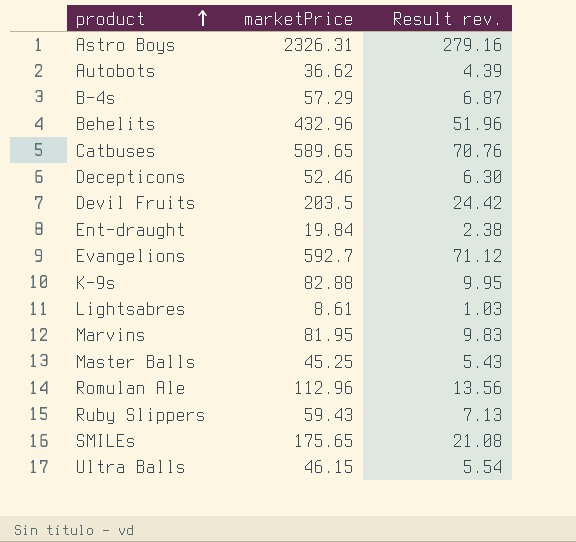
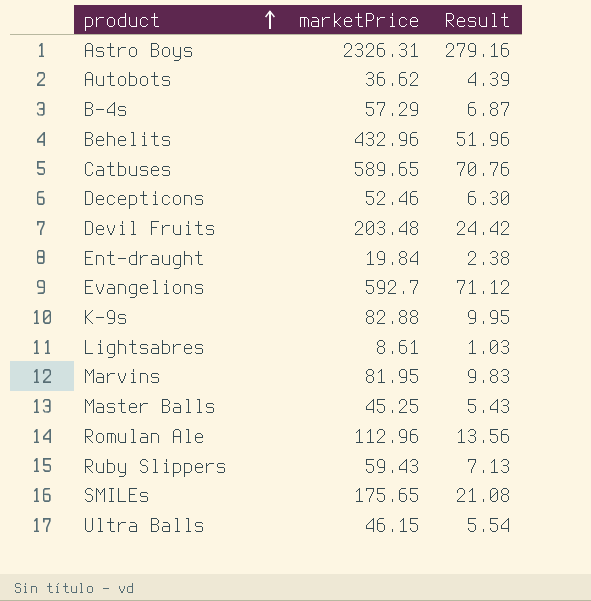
column name: Result rev. -> Result
Devil Fruits | marketPrice: 203.5 -> 203.48

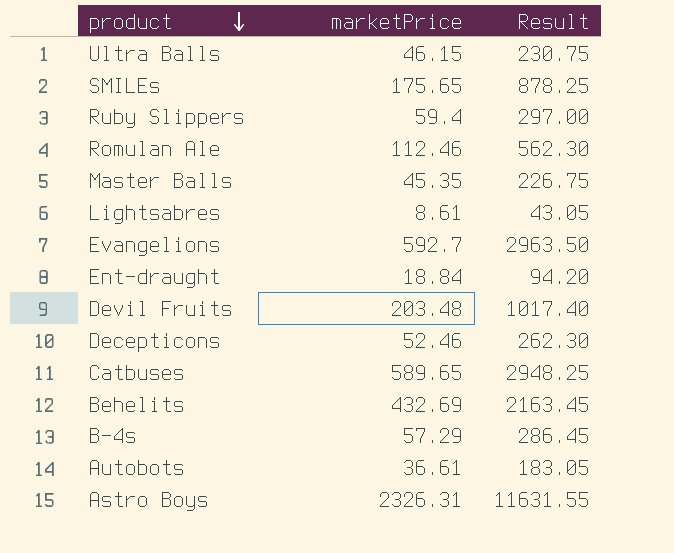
row order: product ascending -> product descending
column Result | formula: [marketPrice] * 0.12 -> [marketPrice] * 5
row K-9s: 82.88 | 9.95 -> none
row Marvins: 81.95 | 9.83 -> none
Ruby Slippers | marketPrice: 59.43 -> 59.4
Romulan Ale | marketPrice: 112.96 -> 112.46
Master Balls | marketPrice: 45.25 -> 45.35
Ent-draught | marketPrice: 19.84 -> 18.84
Behelits | marketPrice: 432.96 -> 432.69
Autobots | marketPrice: 36.62 -> 36.61

